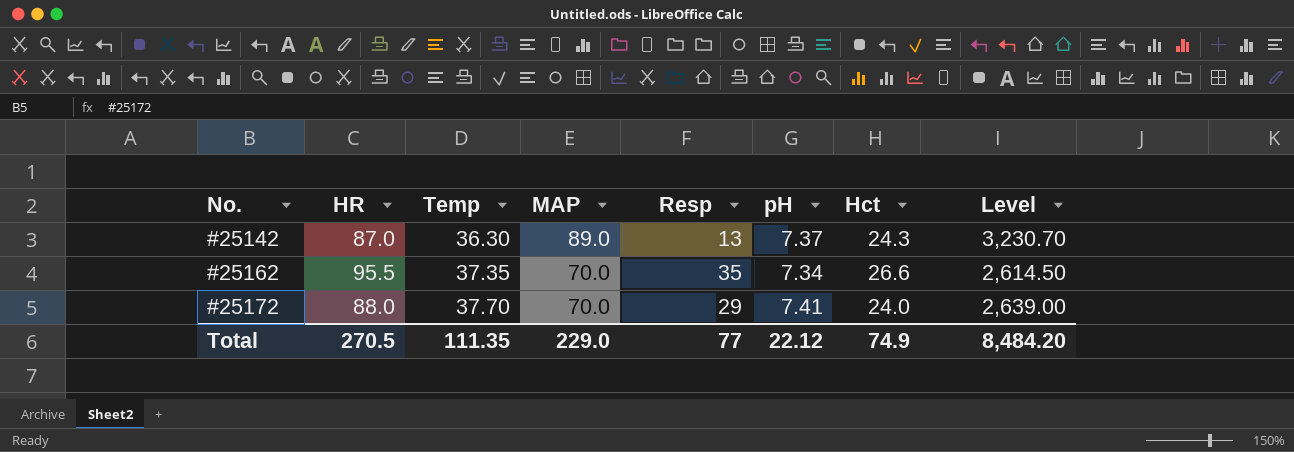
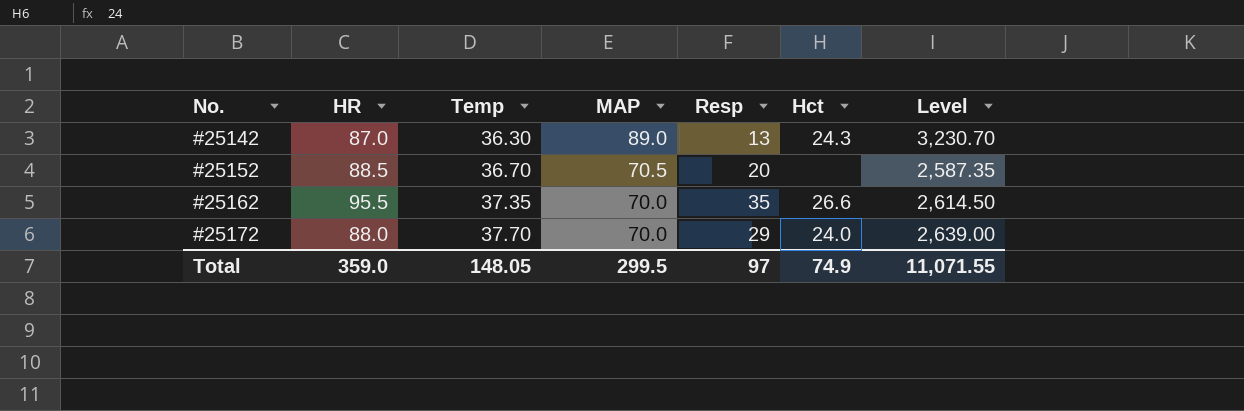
column pH | position: 6 -> none
row #25152: none -> 88.5 | 36.70 | 70.5 | 20 | none | 2,587.35
Total | HR: 270.5 -> 359.0
Total | Temp: 111.35 -> 148.05
Total | MAP: 229.0 -> 299.5
Total | Resp: 77 -> 97
Total | Level: 8,484.20 -> 11,071.55

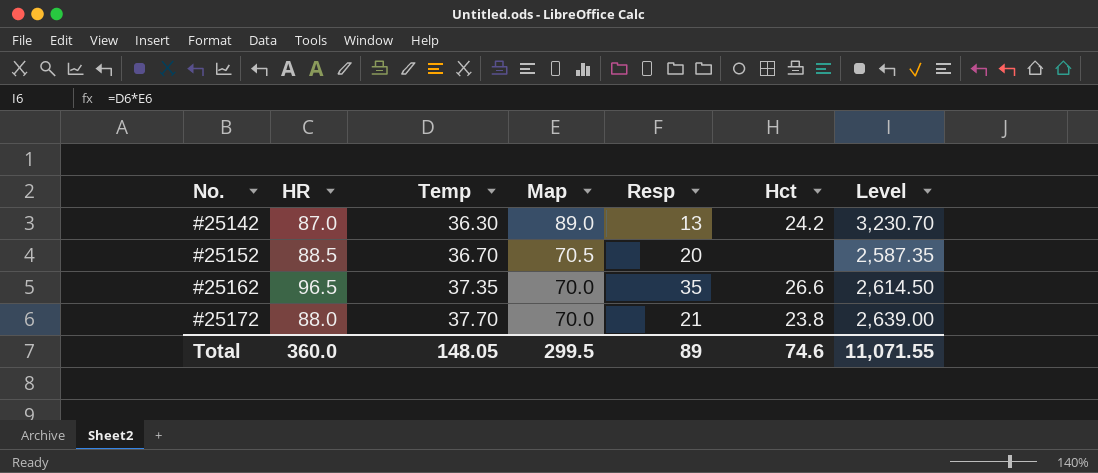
column name: MAP -> Map
#25142 | Hct: 24.3 -> 24.2
#25162 | HR: 95.5 -> 96.5
#25172 | Resp: 29 -> 21
#25172 | Hct: 24.0 -> 23.8
Total | HR: 359.0 -> 360.0
Total | Resp: 97 -> 89
Total | Hct: 74.9 -> 74.6

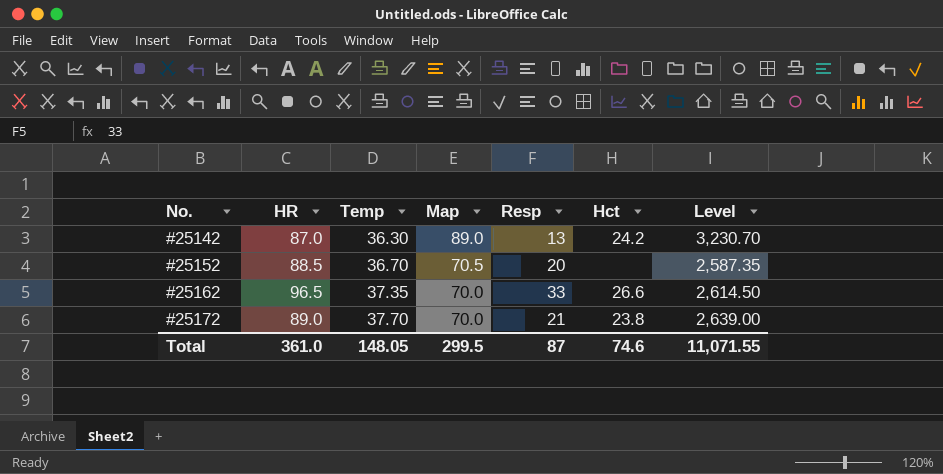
#25162 | Resp: 35 -> 33
#25172 | HR: 88.0 -> 89.0
Total | HR: 360.0 -> 361.0
Total | Resp: 89 -> 87

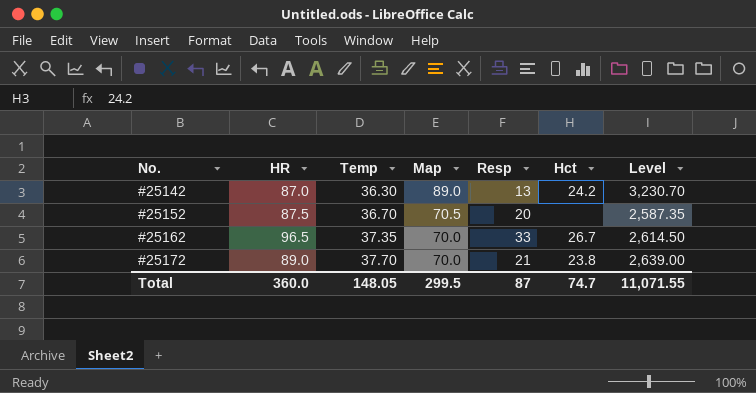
#25152 | HR: 88.5 -> 87.5
#25162 | Hct: 26.6 -> 26.7
Total | HR: 361.0 -> 360.0
Total | Hct: 74.6 -> 74.7

